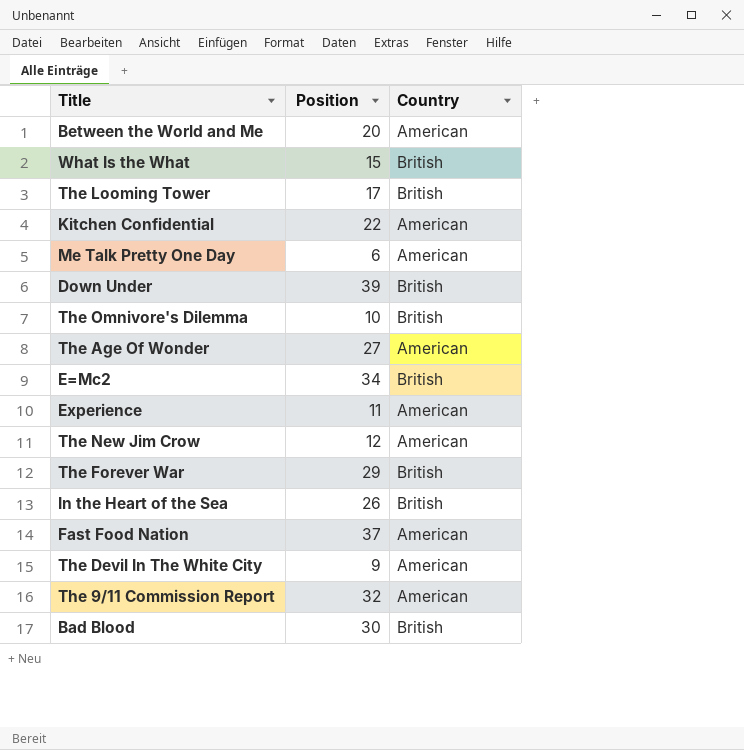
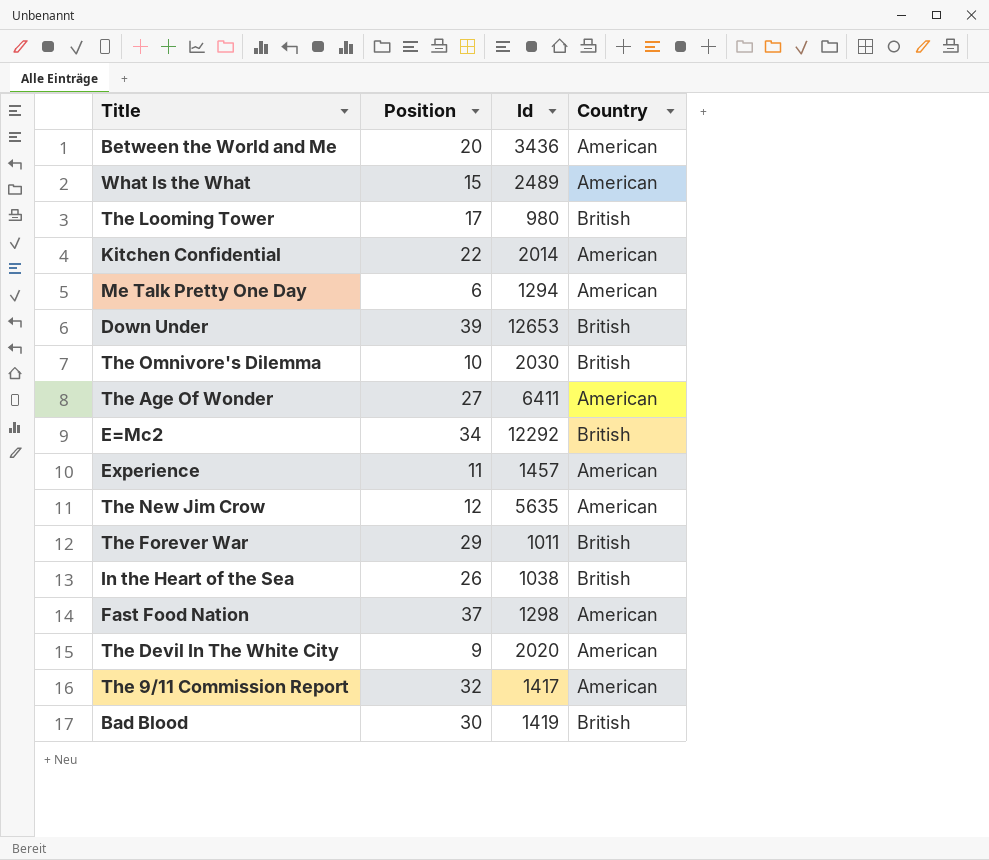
column Id | position: none -> 3
What Is the What | Country: British -> American

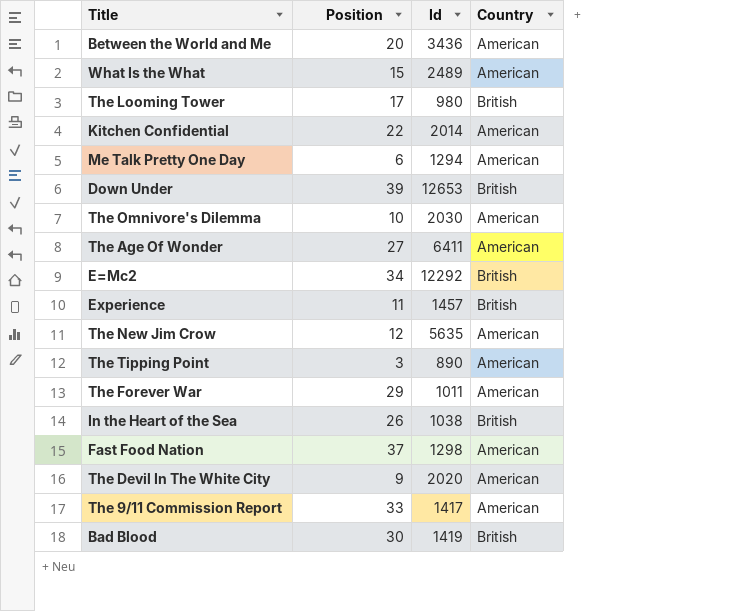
The Omnivore's Dilemma | Country: British -> American
Experience | Country: American -> British
row The Tipping Point: none -> 3 | 890 | American
The Forever War | Country: British -> American
The 9/11 Commission Report | Position: 32 -> 33

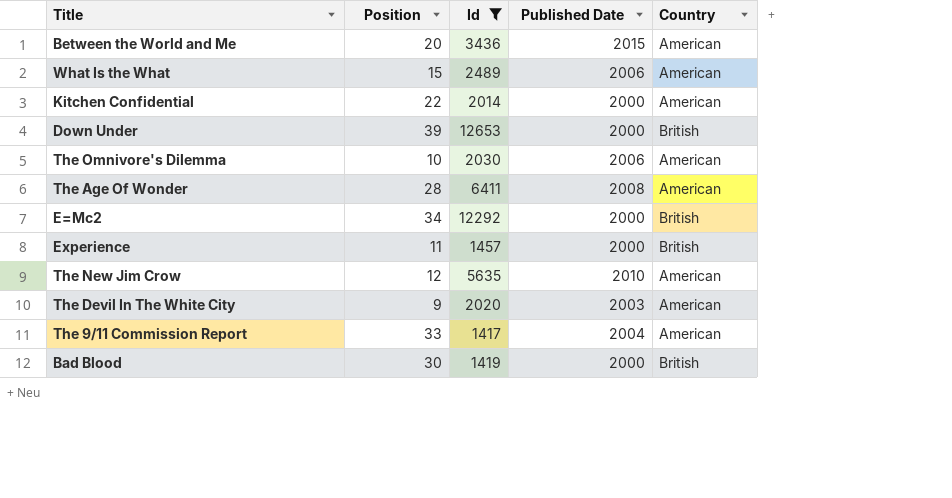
filter: none -> Id >= 1417
column Published Date | position: none -> 4
The Age Of Wonder | Position: 27 -> 28

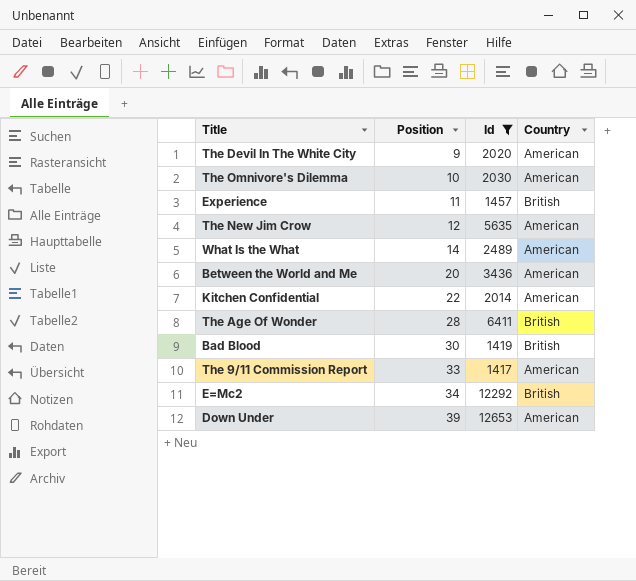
row order: none -> Position ascending
column Published Date | position: 4 -> none
What Is the What | Position: 15 -> 14
The Age Of Wonder | Country: American -> British
Down Under | Country: British -> American

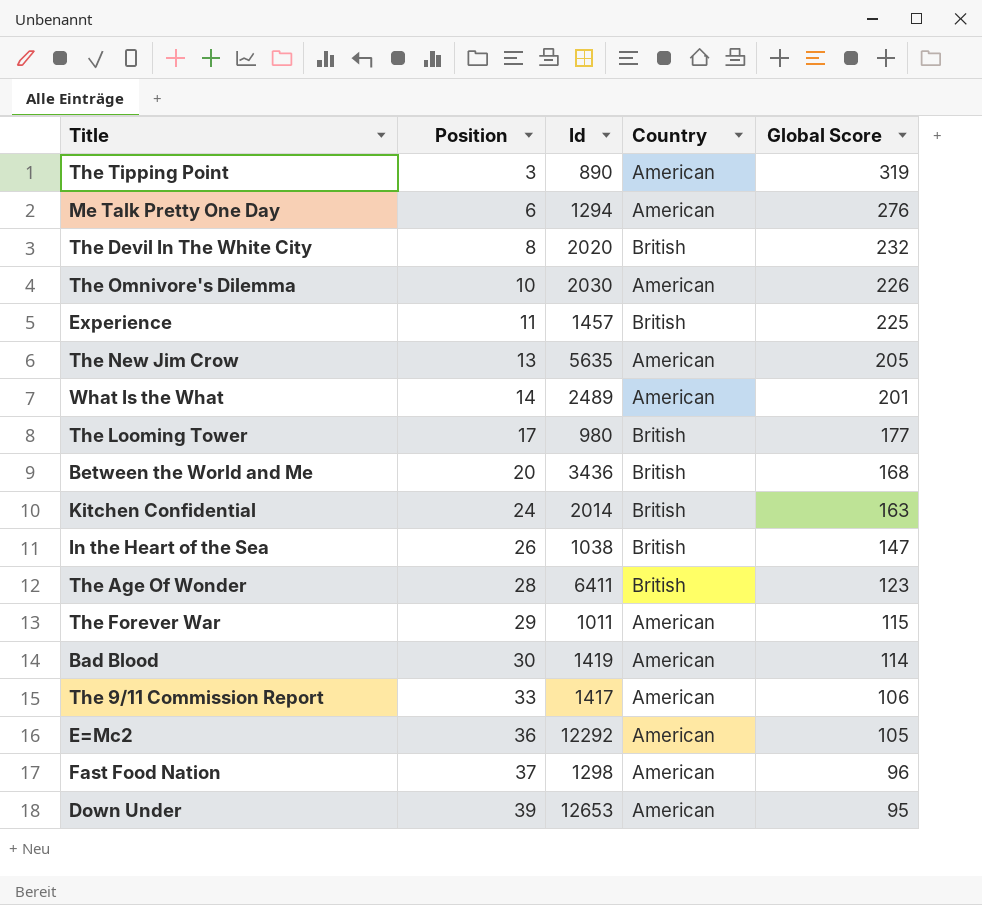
filter: Id >= 1417 -> none
column Global Score | position: none -> 5
The Devil In The White City | Position: 9 -> 8
The Devil In The White City | Country: American -> British
The New Jim Crow | Position: 12 -> 13
Between the World and Me | Country: American -> British
Kitchen Confidential | Position: 22 -> 24
Kitchen Confidential | Country: American -> British
Bad Blood | Country: British -> American
E=Mc2 | Position: 34 -> 36
E=Mc2 | Country: British -> American

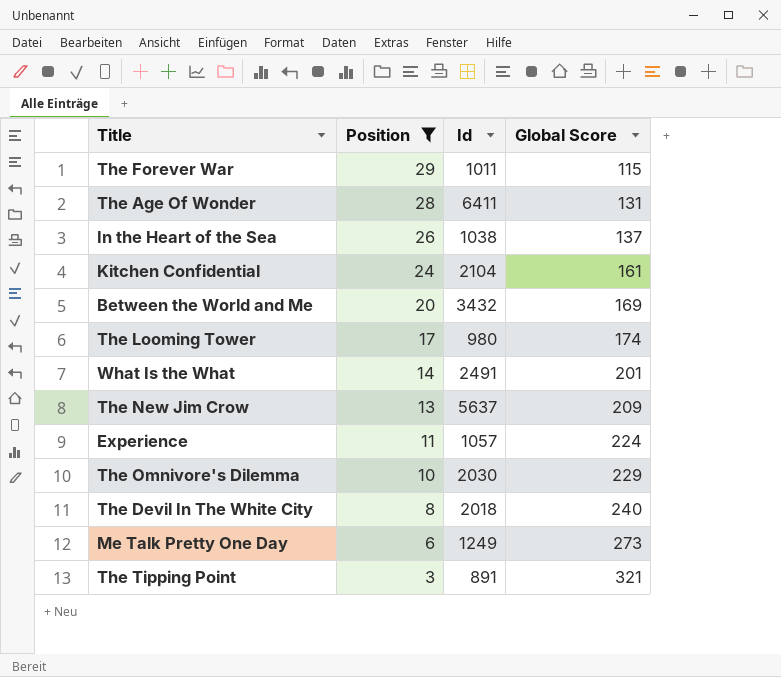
filter: none -> Position <= 29
row order: Position ascending -> Position descending
column Country | position: 4 -> none
The Age Of Wonder | Global Score: 123 -> 131
In the Heart of the Sea | Global Score: 147 -> 137
Kitchen Confidential | Id: 2014 -> 2104
Kitchen Confidential | Global Score: 163 -> 161
Between the World and Me | Id: 3436 -> 3432
Between the World and Me | Global Score: 168 -> 169
The Looming Tower | Global Score: 177 -> 174
What Is the What | Id: 2489 -> 2491
The New Jim Crow | Id: 5635 -> 5637
The New Jim Crow | Global Score: 205 -> 209
Experience | Id: 1457 -> 1057
Experience | Global Score: 225 -> 224
The Omnivore's Dilemma | Global Score: 226 -> 229
The Devil In The White City | Id: 2020 -> 2018
The Devil In The White City | Global Score: 232 -> 240
Me Talk Pretty One Day | Id: 1294 -> 1249
Me Talk Pretty One Day | Global Score: 276 -> 273
The Tipping Point | Id: 890 -> 891
The Tipping Point | Global Score: 319 -> 321

